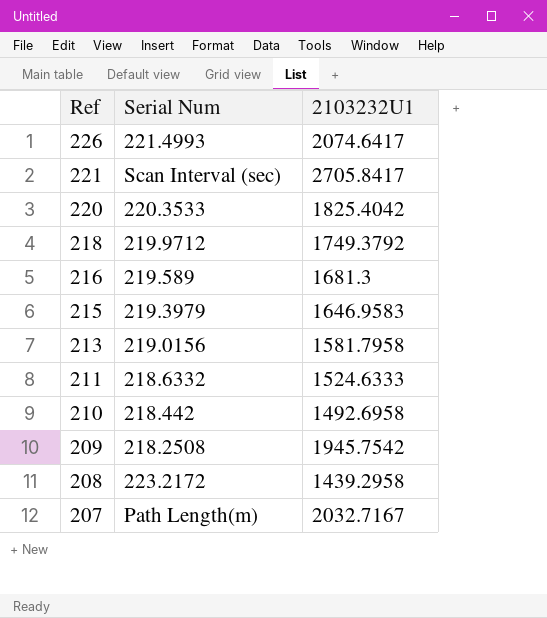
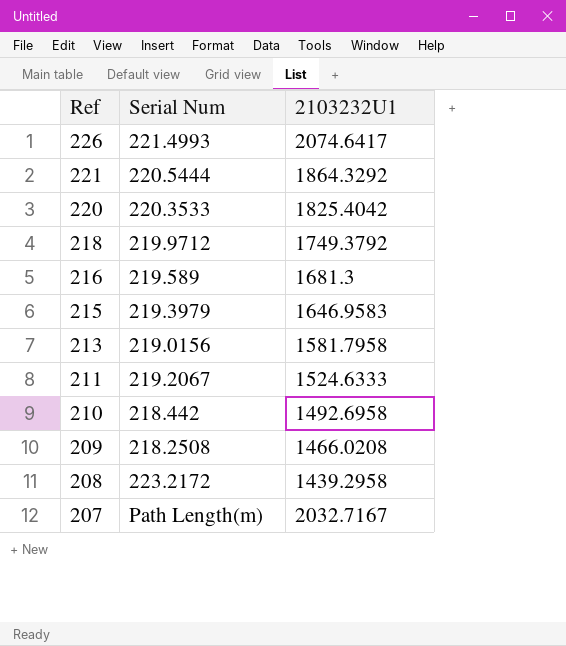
221 | Serial Num: Scan Interval (sec) -> 220.5444
221 | 2103232U1: 2705.8417 -> 1864.3292
211 | Serial Num: 218.6332 -> 219.2067
209 | 2103232U1: 1945.7542 -> 1466.0208

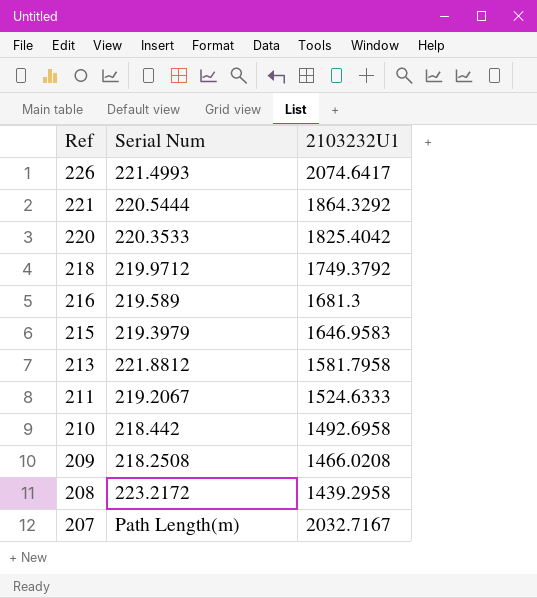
213 | Serial Num: 219.0156 -> 221.8812

